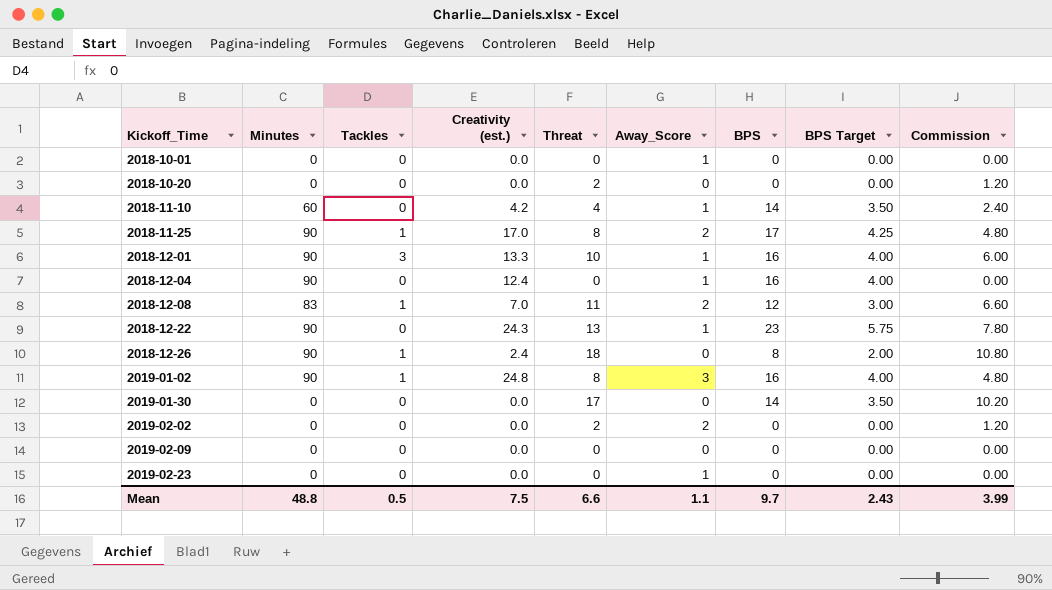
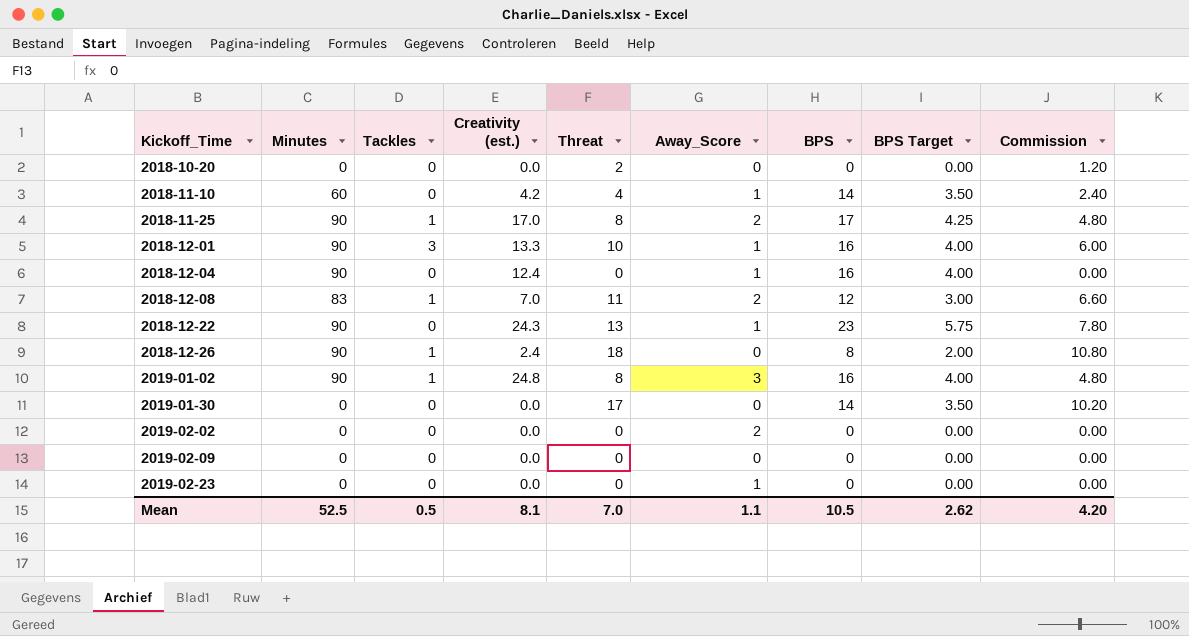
row 2018-10-01: 0 | 0 | 0.0 | 0 | 1 | 0 | 0.00 | 0.00 -> none
2019-02-02 | Threat: 2 -> 0
2019-02-02 | Commission: 1.20 -> 0.00
Mean | Minutes: 48.8 -> 52.5
Mean | Creativity (est.): 7.5 -> 8.1
Mean | Threat: 6.6 -> 7.0
Mean | BPS: 9.7 -> 10.5
Mean | BPS Target: 2.43 -> 2.62
Mean | Commission: 3.99 -> 4.20

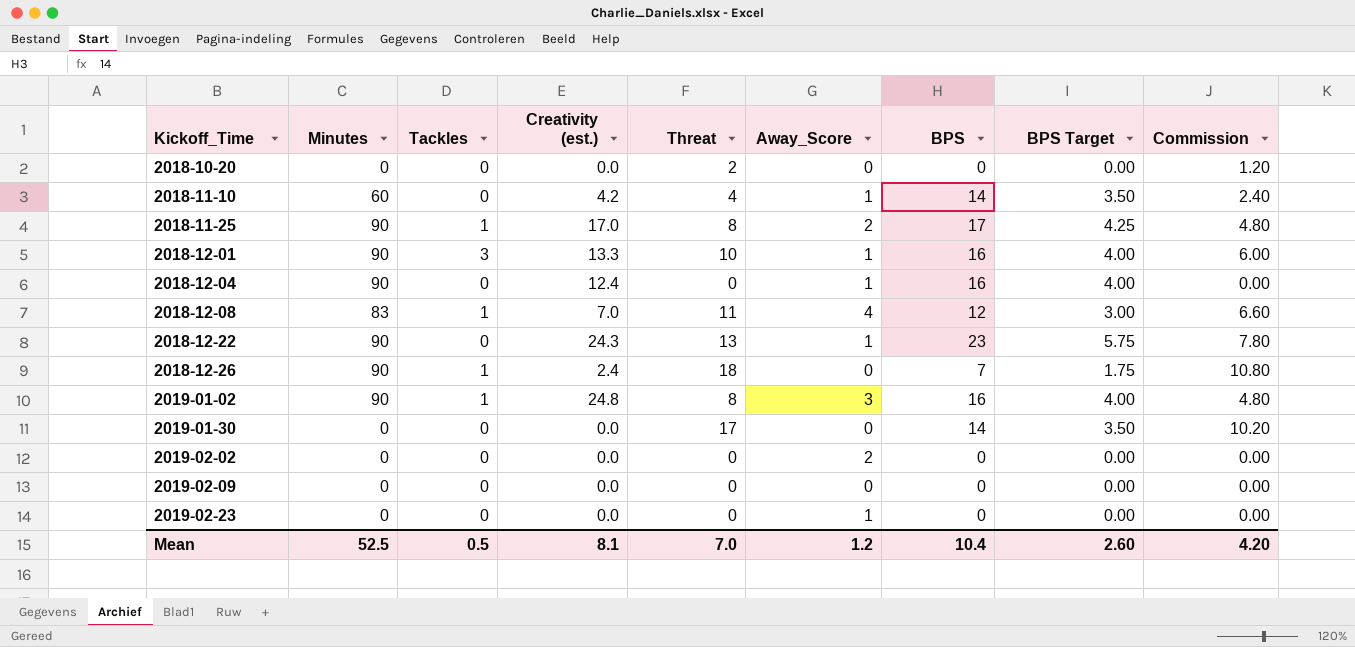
2018-12-08 | Away_Score: 2 -> 4
2018-12-26 | BPS: 8 -> 7
2018-12-26 | BPS Target: 2.00 -> 1.75
Mean | Away_Score: 1.1 -> 1.2
Mean | BPS: 10.5 -> 10.4
Mean | BPS Target: 2.62 -> 2.60

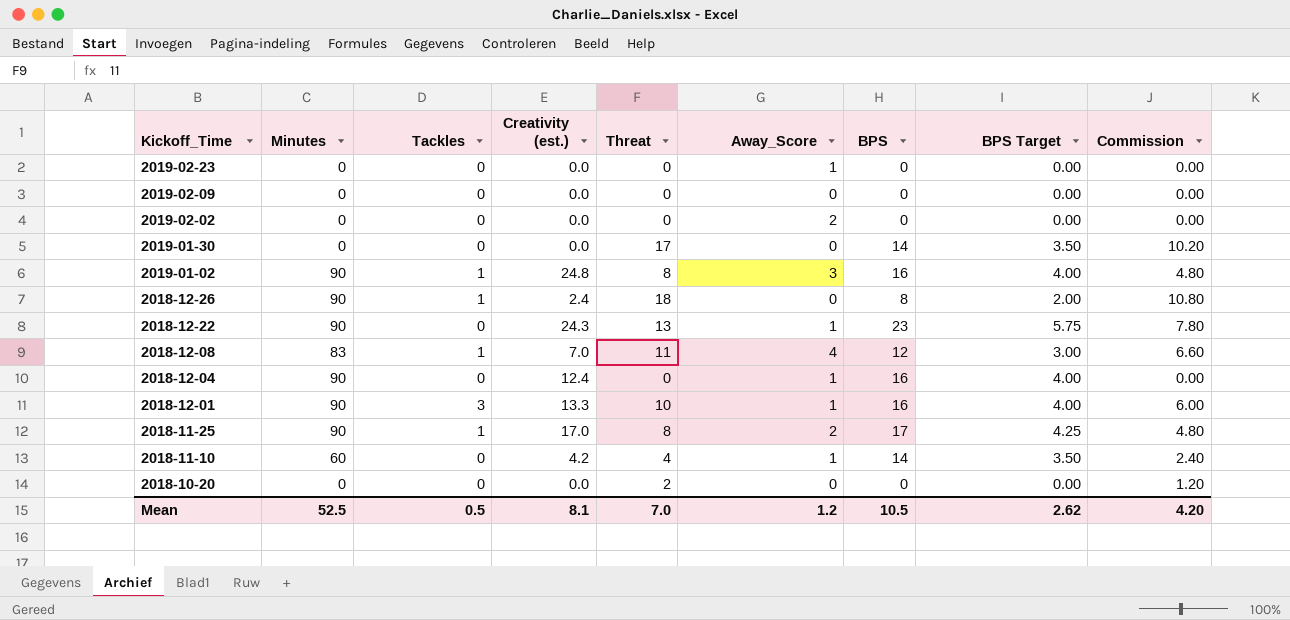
row order: Kickoff_Time ascending -> Kickoff_Time descending
2018-12-26 | BPS: 7 -> 8
2018-12-26 | BPS Target: 1.75 -> 2.00
Mean | BPS: 10.4 -> 10.5
Mean | BPS Target: 2.60 -> 2.62

